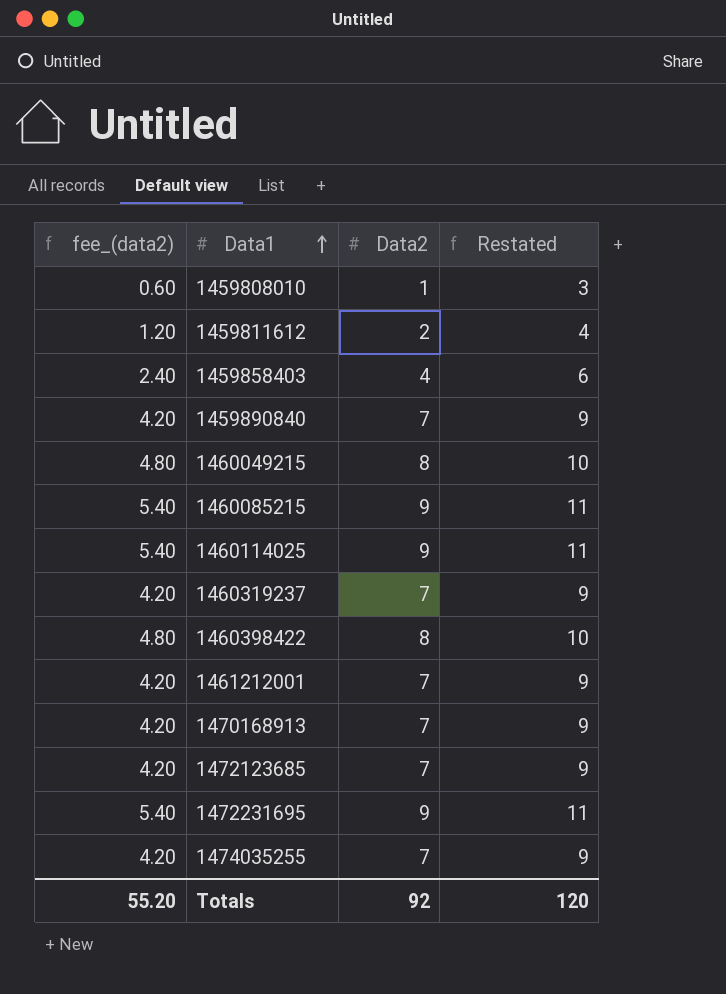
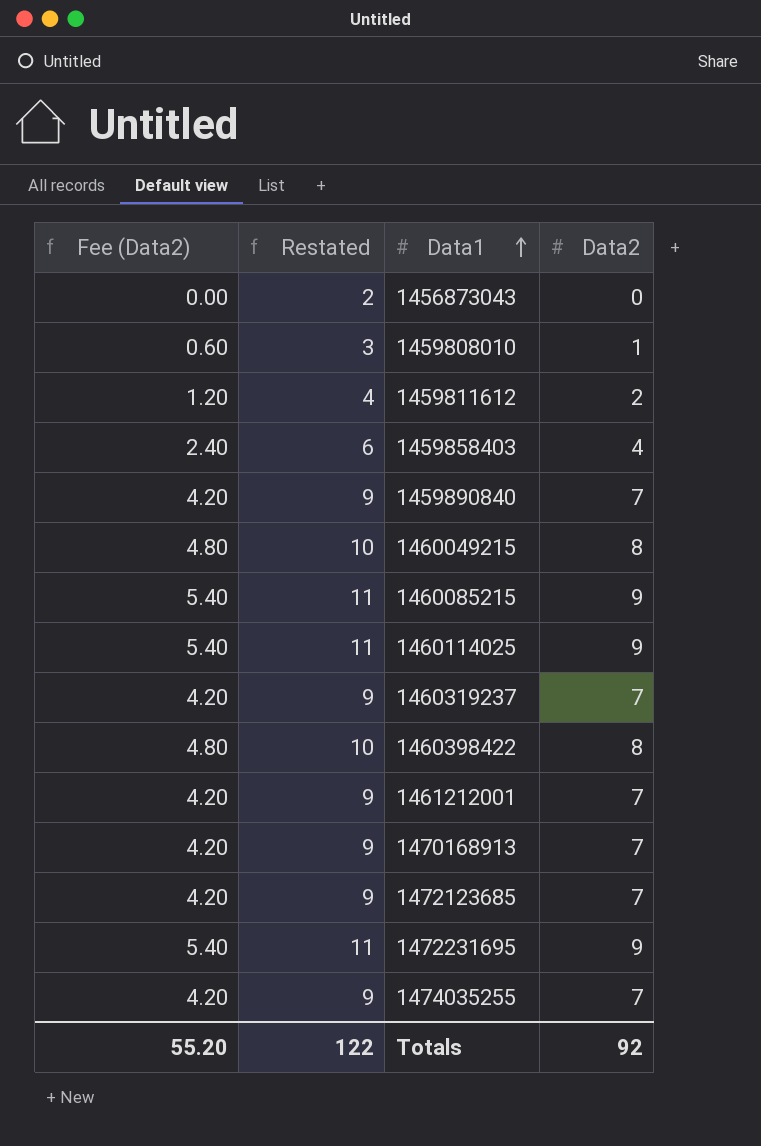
column name: fee_(data2) -> Fee (Data2)
column Restated | position: 4 -> 2
row 1456873043: none -> 0.00 | 2 | 0
Totals | Restated: 120 -> 122

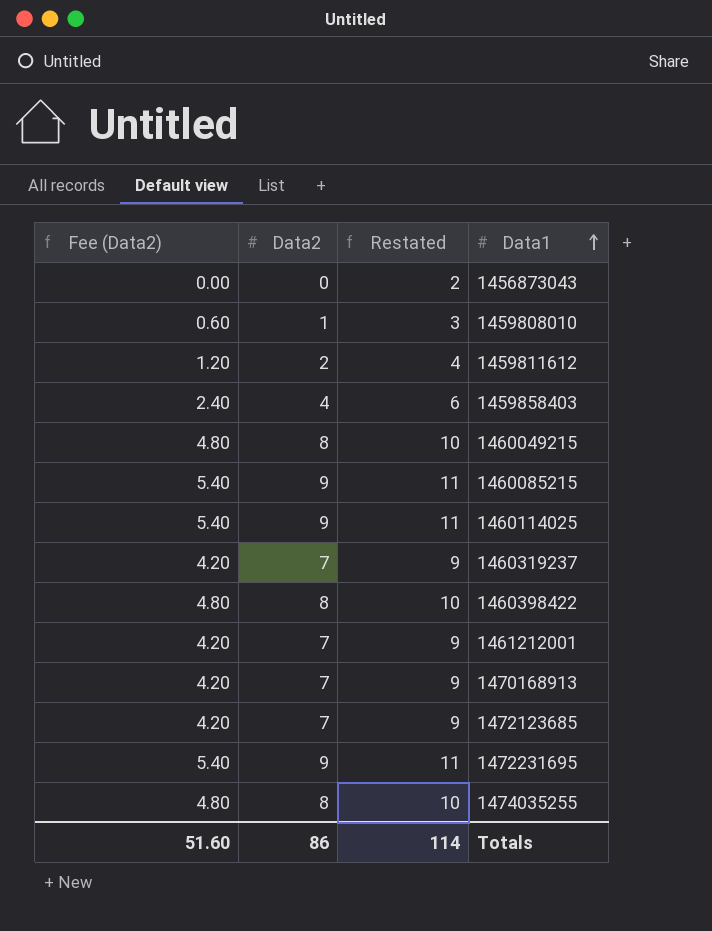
column Data2 | position: 4 -> 2
row 1459890840: 4.20 | 9 | 7 -> none
1474035255 | Fee (Data2): 4.20 -> 4.80
1474035255 | Data2: 7 -> 8
1474035255 | Restated: 9 -> 10
Totals | Fee (Data2): 55.20 -> 51.60
Totals | Data2: 92 -> 86
Totals | Restated: 122 -> 114

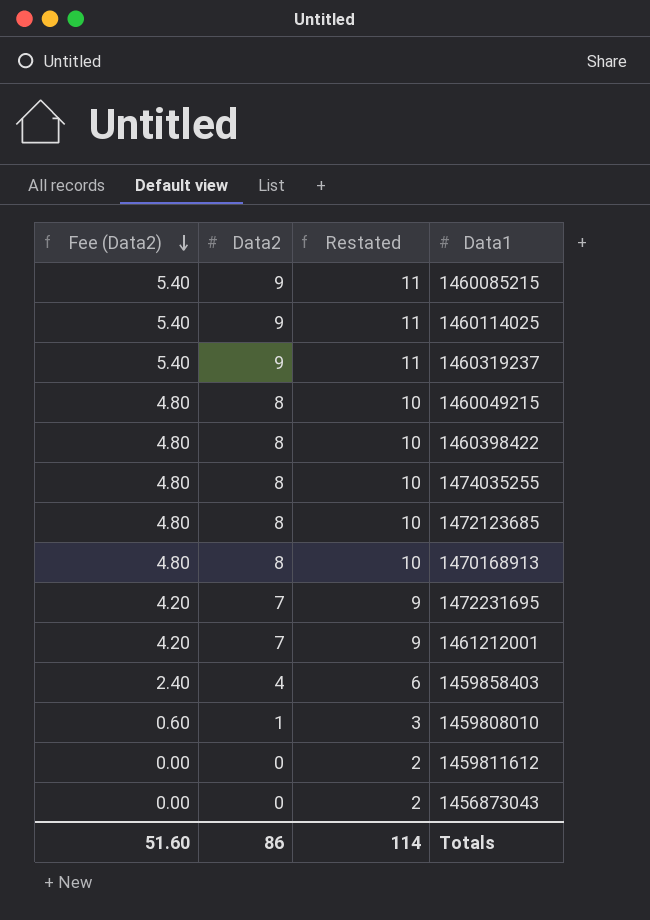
row order: Data1 ascending -> Fee (Data2) descending
1460319237 | Fee (Data2): 4.20 -> 5.40
1460319237 | Data2: 7 -> 9
1460319237 | Restated: 9 -> 11
1472123685 | Fee (Data2): 4.20 -> 4.80
1472123685 | Data2: 7 -> 8
1472123685 | Restated: 9 -> 10
1470168913 | Fee (Data2): 4.20 -> 4.80
1470168913 | Data2: 7 -> 8
1470168913 | Restated: 9 -> 10
1472231695 | Fee (Data2): 5.40 -> 4.20
1472231695 | Data2: 9 -> 7
1472231695 | Restated: 11 -> 9
1459811612 | Fee (Data2): 1.20 -> 0.00
1459811612 | Data2: 2 -> 0
1459811612 | Restated: 4 -> 2

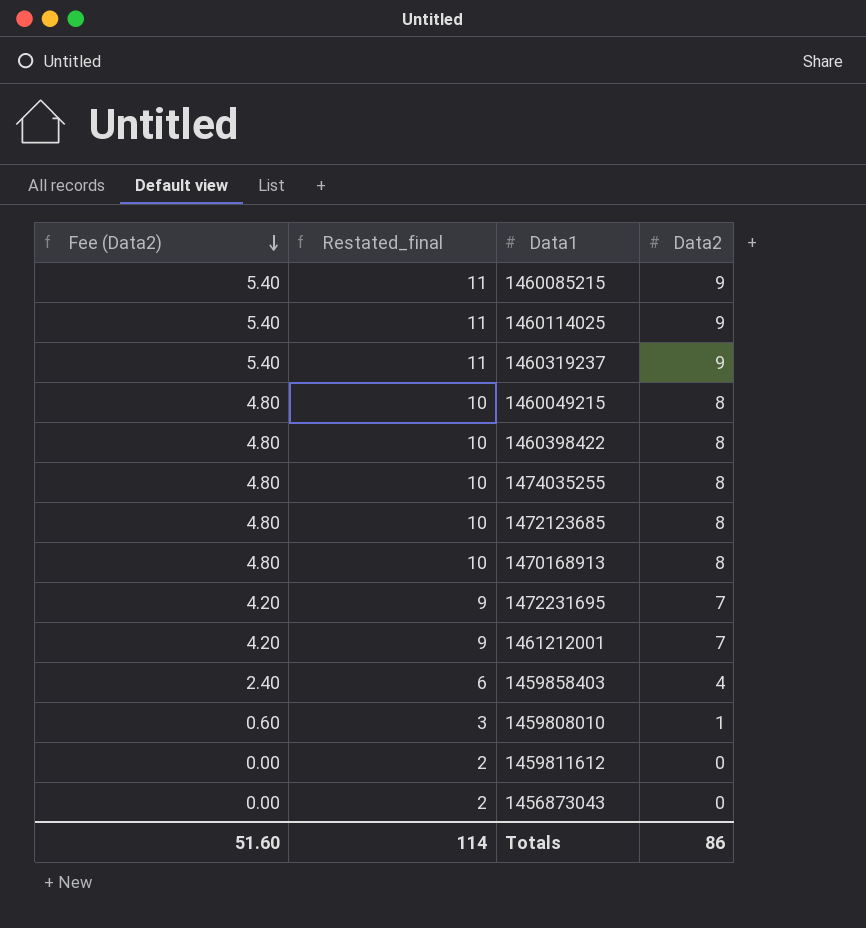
column name: Restated -> Restated_final
column Data2 | position: 2 -> 4

